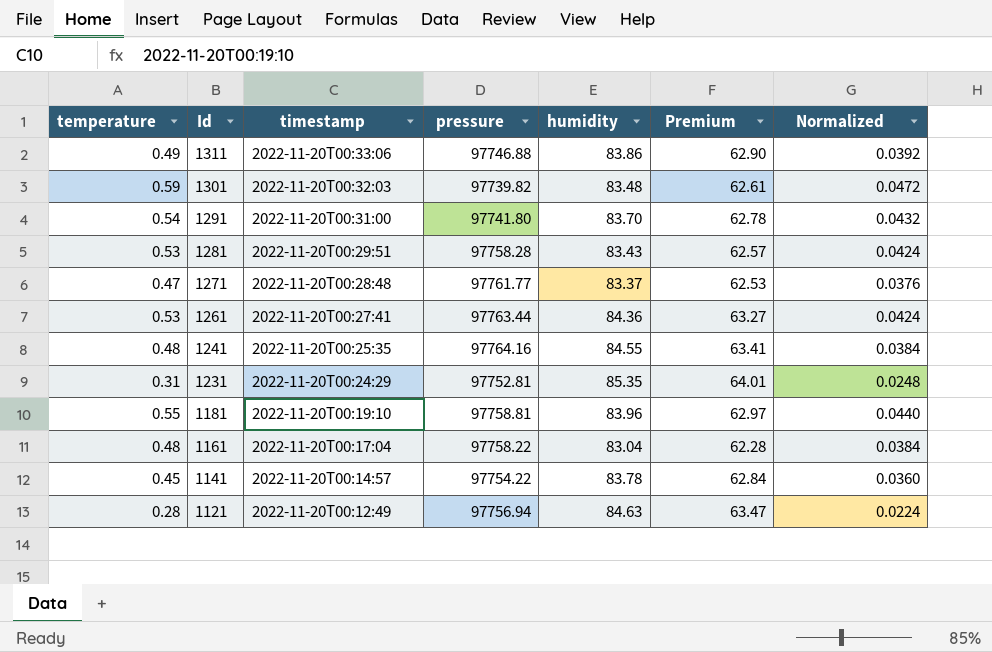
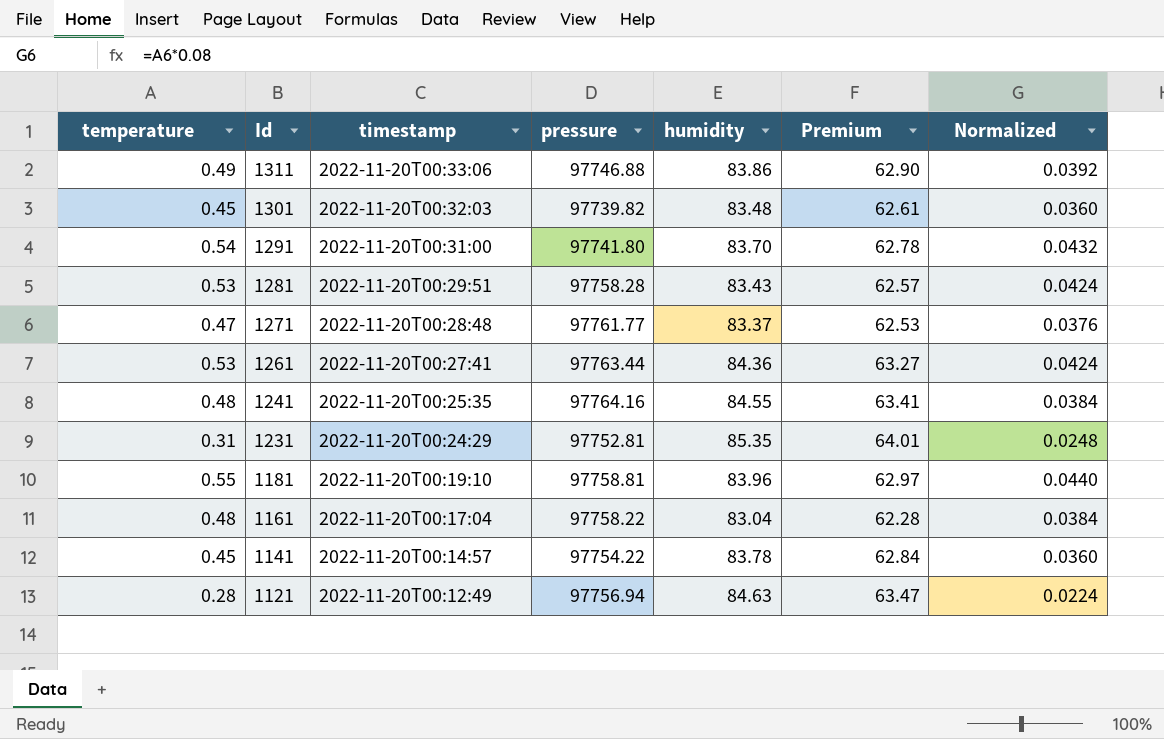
1301 | temperature: 0.59 -> 0.45
1301 | Normalized: 0.0472 -> 0.0360

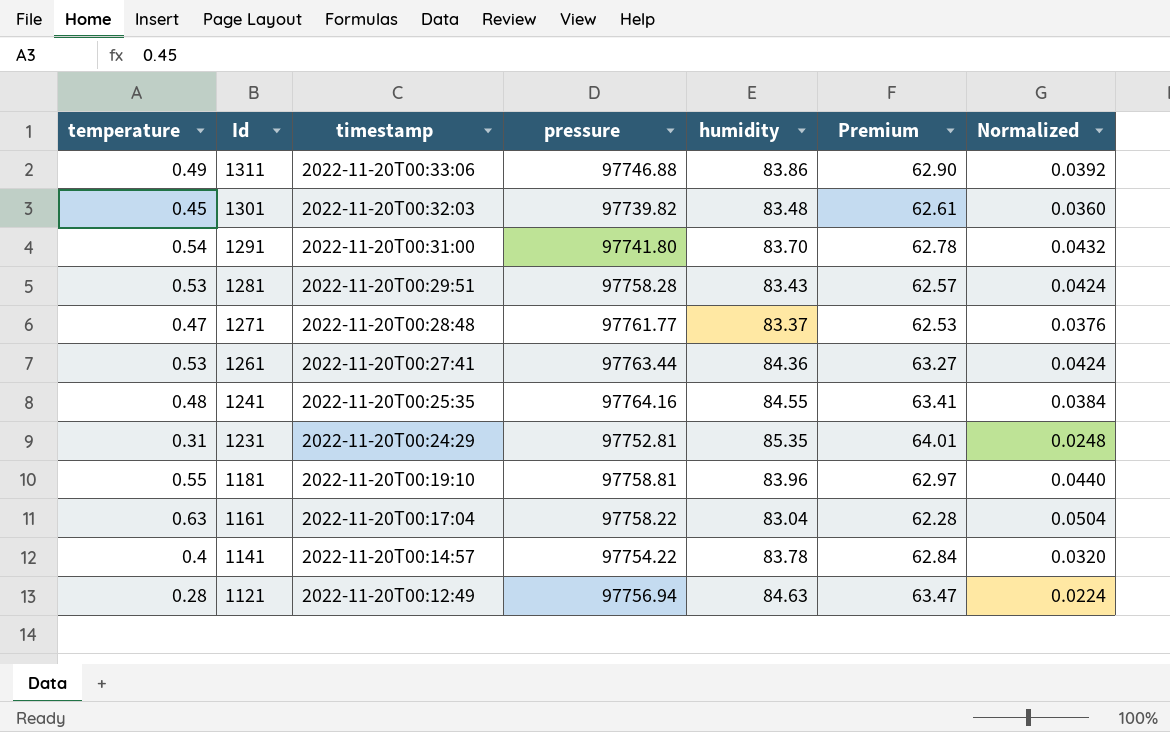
1161 | temperature: 0.48 -> 0.63
1161 | Normalized: 0.0384 -> 0.0504
1141 | temperature: 0.45 -> 0.4
1141 | Normalized: 0.0360 -> 0.0320

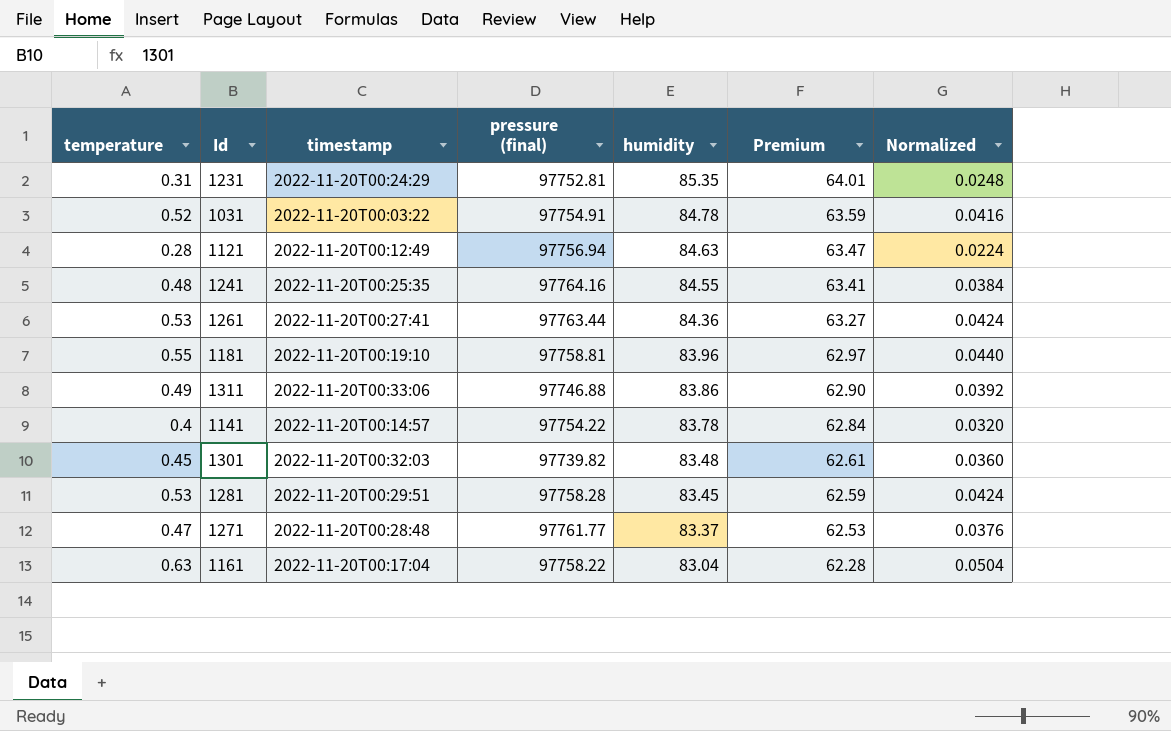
row order: Id descending -> humidity descending
column name: pressure -> pressure (final)
row 1291: 0.54 | 2022-11-20T00:31:00 | 97741.80 | 83.70 | 62.78 | 0.0432 -> none
row 1031: none -> 0.52 | 2022-11-20T00:03:22 | 97754.91 | 84.78 | 63.59 | 0.0416
1281 | humidity: 83.43 -> 83.45
1281 | Premium: 62.57 -> 62.59

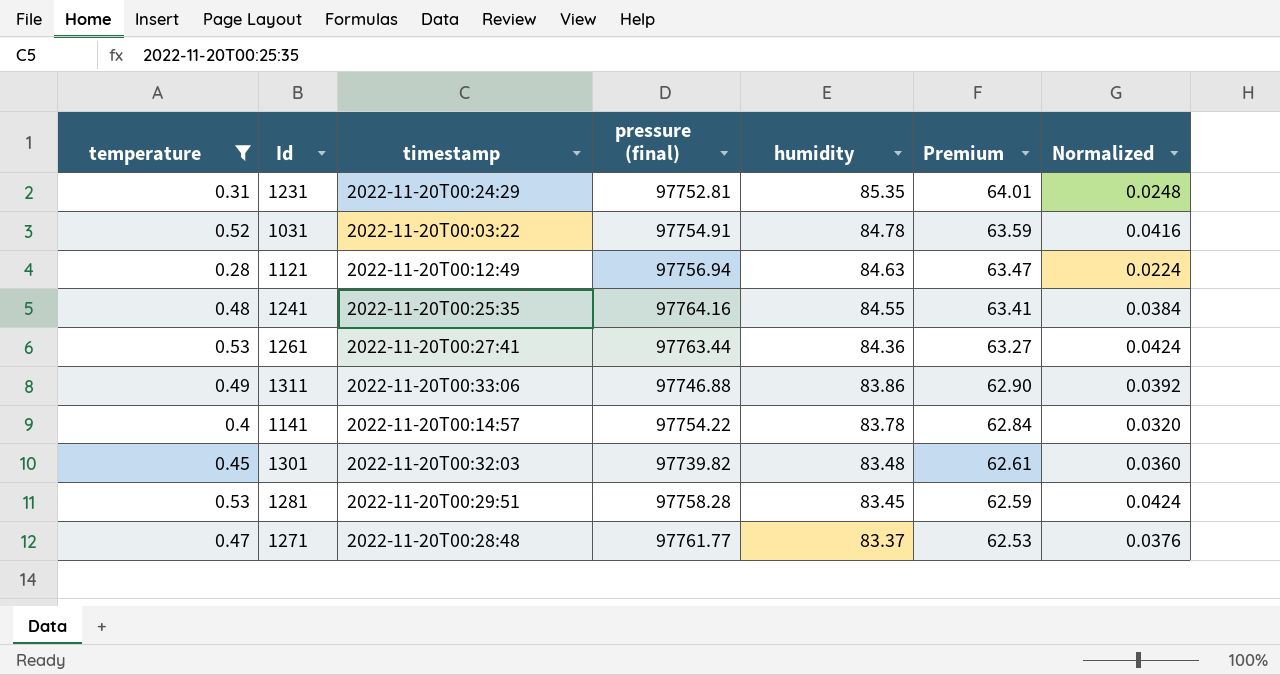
filter: none -> temperature <= 0.53

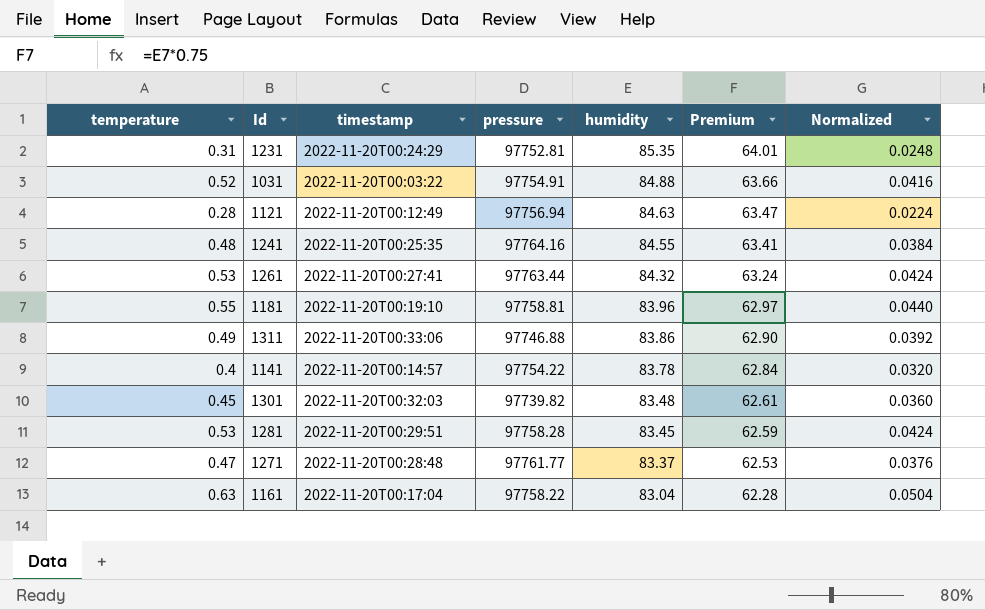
filter: temperature <= 0.53 -> none
column name: pressure (final) -> pressure
1031 | humidity: 84.78 -> 84.88
1031 | Premium: 63.59 -> 63.66
1261 | humidity: 84.36 -> 84.32
1261 | Premium: 63.27 -> 63.24

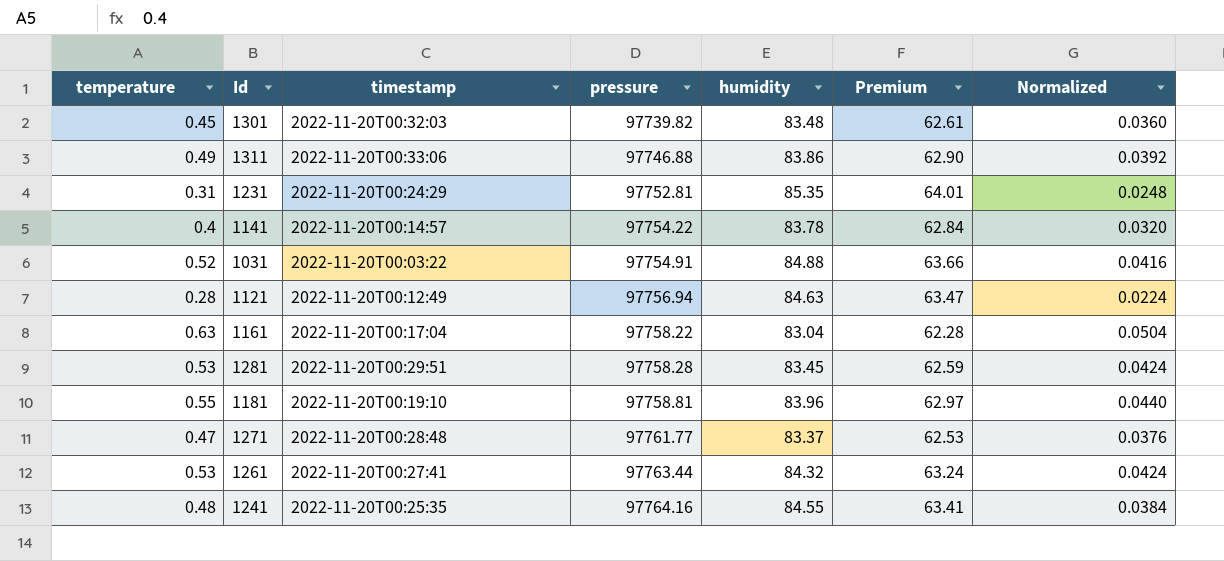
row order: humidity descending -> pressure ascending

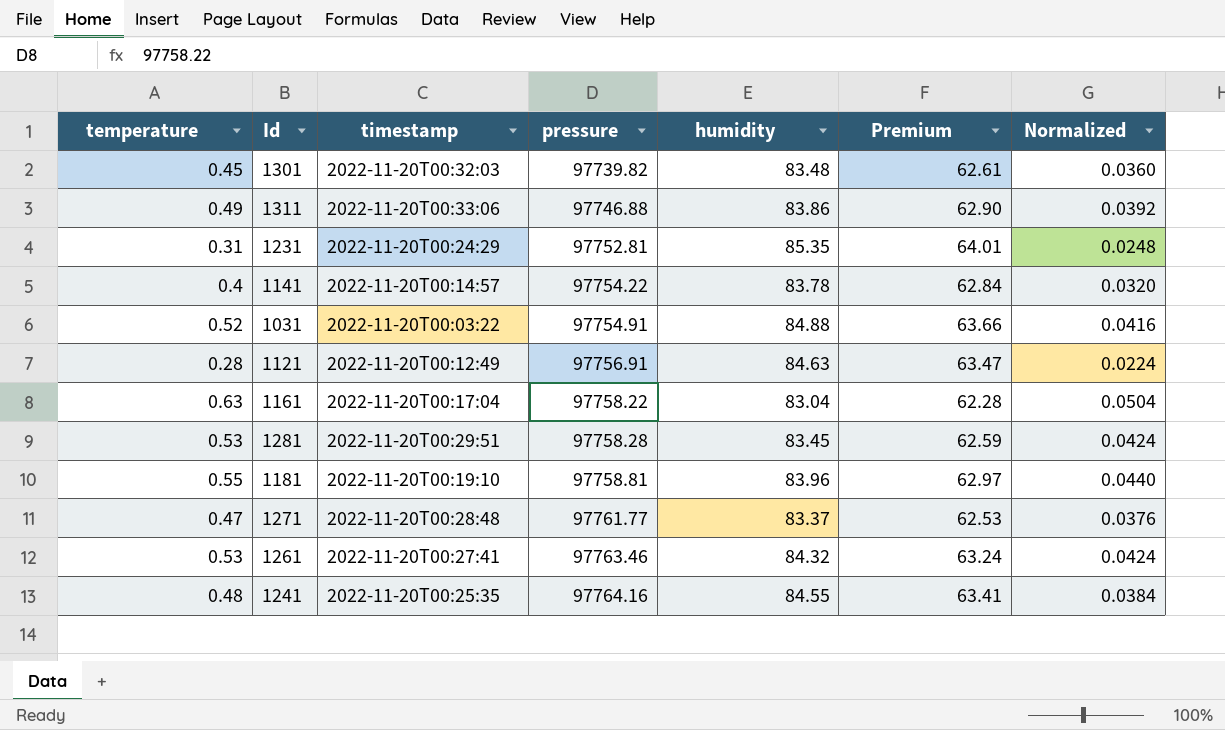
1121 | pressure: 97756.94 -> 97756.91
1261 | pressure: 97763.44 -> 97763.46

